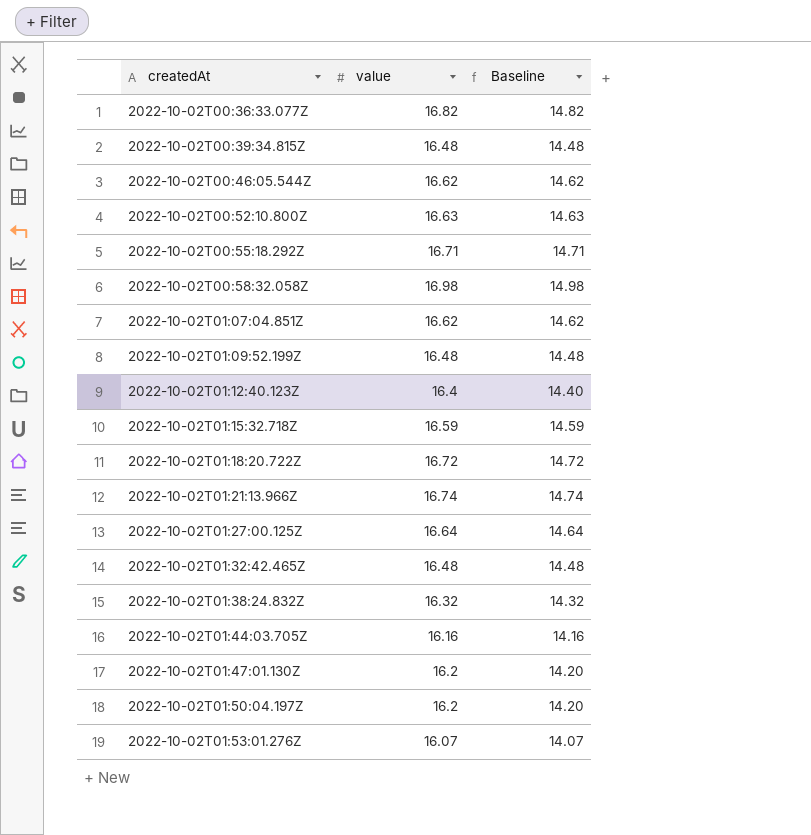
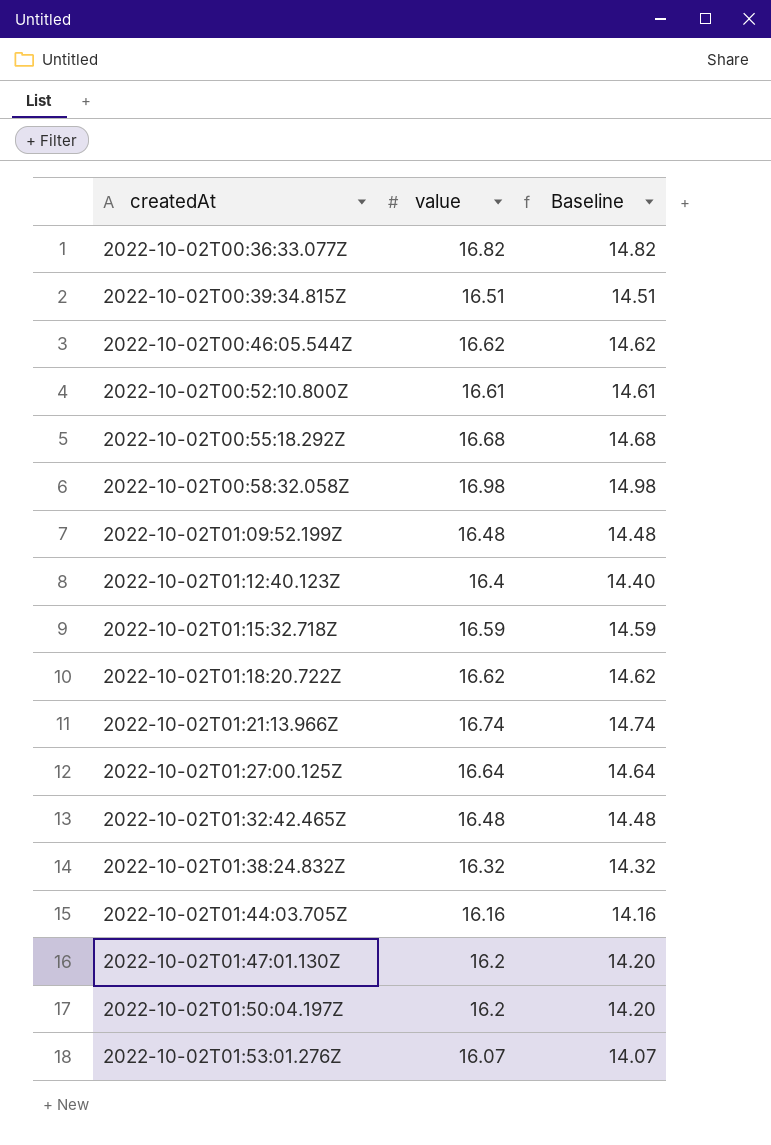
row 2022-10-02T01:07:04.851Z: 16.62 | 14.62 -> none
2022-10-02T00:39:34.815Z | value: 16.48 -> 16.51
2022-10-02T00:39:34.815Z | Baseline: 14.48 -> 14.51
2022-10-02T00:52:10.800Z | value: 16.63 -> 16.61
2022-10-02T00:52:10.800Z | Baseline: 14.63 -> 14.61
2022-10-02T00:55:18.292Z | value: 16.71 -> 16.68
2022-10-02T00:55:18.292Z | Baseline: 14.71 -> 14.68
2022-10-02T01:18:20.722Z | value: 16.72 -> 16.62
2022-10-02T01:18:20.722Z | Baseline: 14.72 -> 14.62

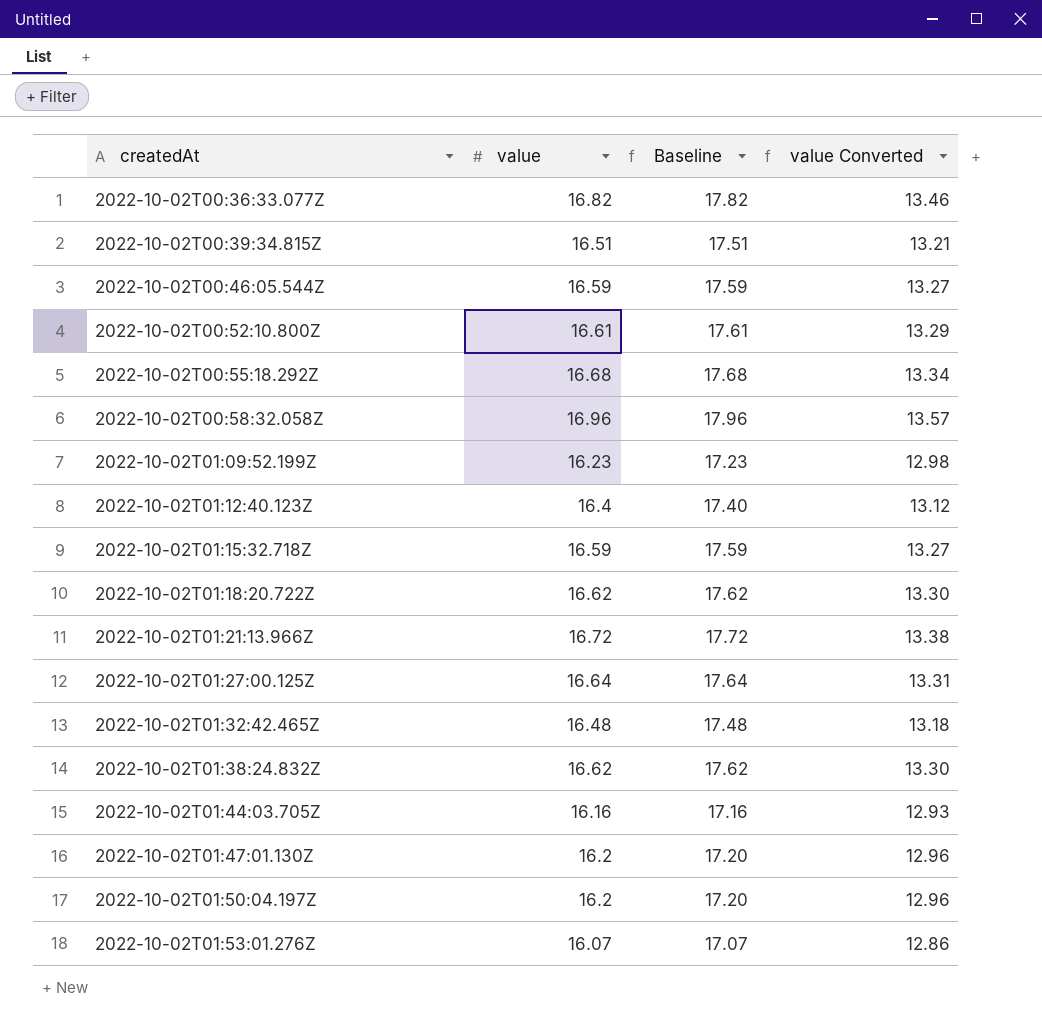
column Baseline | formula: [value] - 2 -> [value] + 1
column value Converted | formula: none -> [value] * 0.8
2022-10-02T00:46:05.544Z | value: 16.62 -> 16.59
2022-10-02T00:58:32.058Z | value: 16.98 -> 16.96
2022-10-02T01:09:52.199Z | value: 16.48 -> 16.23
2022-10-02T01:21:13.966Z | value: 16.74 -> 16.72
2022-10-02T01:38:24.832Z | value: 16.32 -> 16.62

